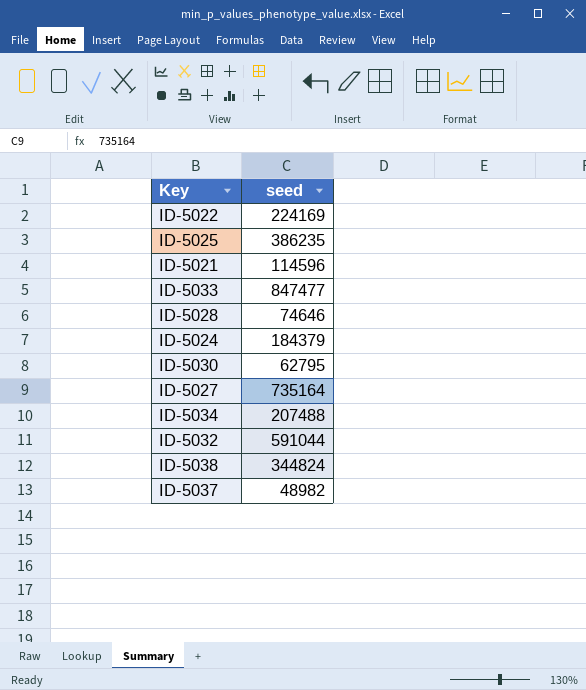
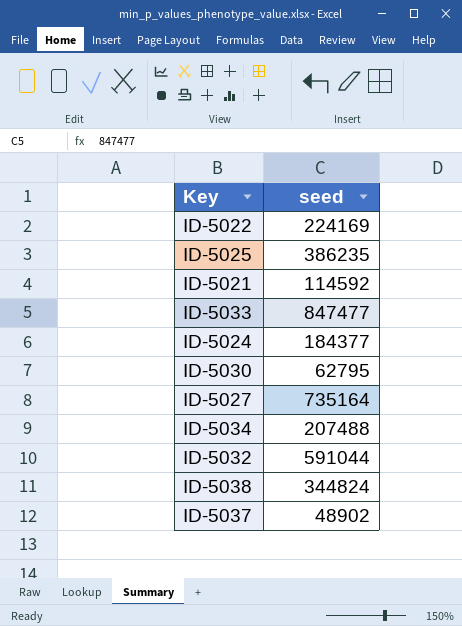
row ID-5028: 74646 -> none
ID-5021 | seed: 114596 -> 114592
ID-5024 | seed: 184379 -> 184377
ID-5037 | seed: 48982 -> 48902

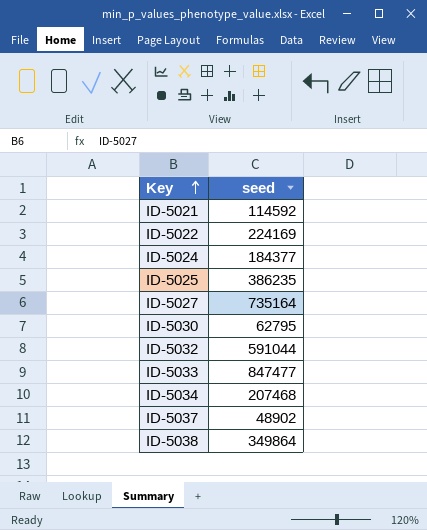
row order: none -> Key ascending
ID-5034 | seed: 207488 -> 207468
ID-5038 | seed: 344824 -> 349864

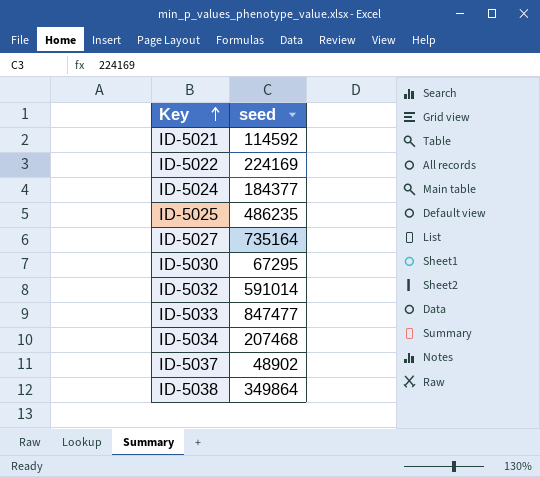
ID-5025 | seed: 386235 -> 486235
ID-5030 | seed: 62795 -> 67295
ID-5032 | seed: 591044 -> 591014

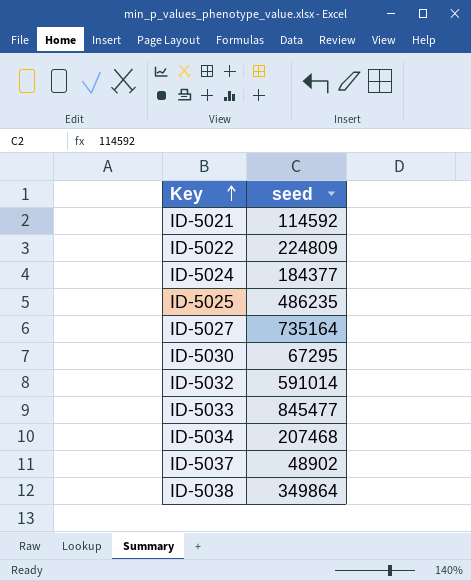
ID-5022 | seed: 224169 -> 224809
ID-5033 | seed: 847477 -> 845477

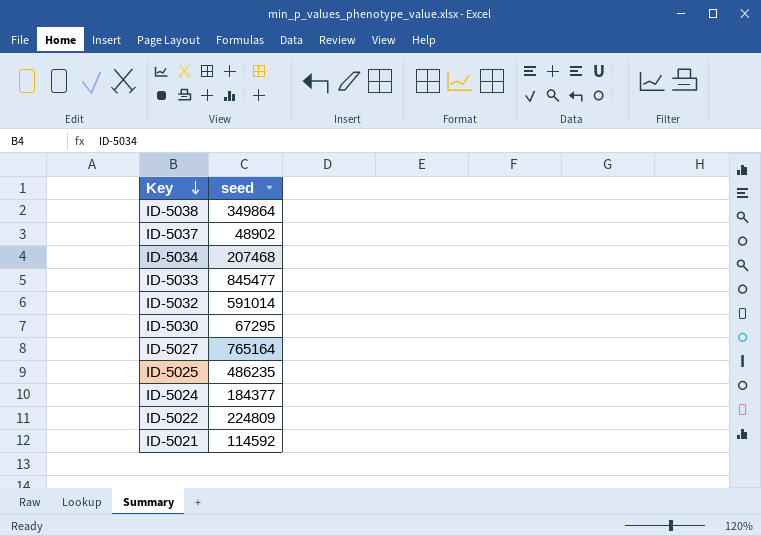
row order: Key ascending -> Key descending
ID-5027 | seed: 735164 -> 765164

